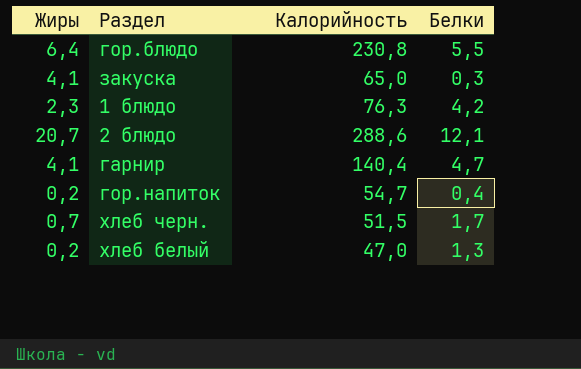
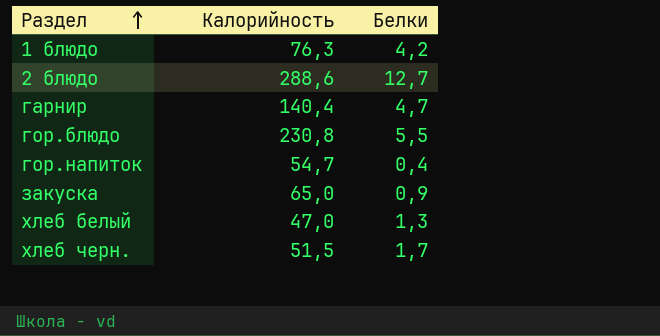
row order: none -> Раздел ascending
column Жиры | position: 1 -> none
2 блюдо | Белки: 12,1 -> 12,7
закуска | Белки: 0,3 -> 0,9

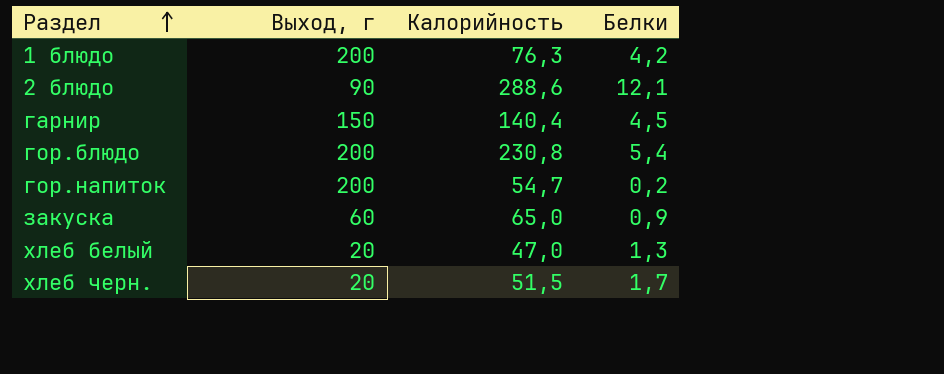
column Выход, г | position: none -> 2
2 блюдо | Белки: 12,7 -> 12,1
гарнир | Белки: 4,7 -> 4,5
гор.блюдо | Белки: 5,5 -> 5,4
гор.напиток | Белки: 0,4 -> 0,2

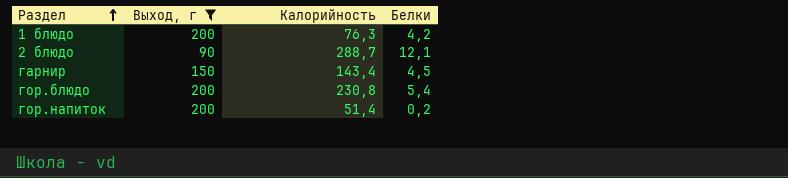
filter: none -> Выход, г >= 90
2 блюдо | Калорийность: 288,6 -> 288,7
гарнир | Калорийность: 140,4 -> 143,4
гор.напиток | Калорийность: 54,7 -> 51,4

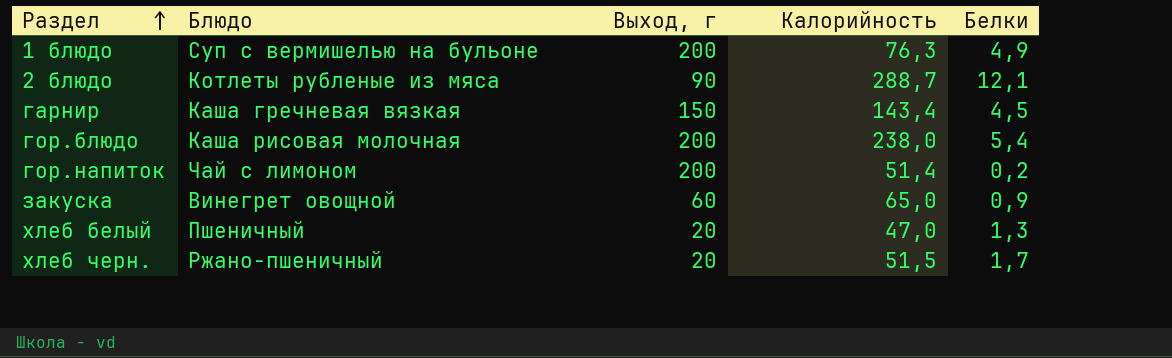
filter: Выход, г >= 90 -> none
column Блюдо | position: none -> 2
1 блюдо | Белки: 4,2 -> 4,9
гор.блюдо | Калорийность: 230,8 -> 238,0

